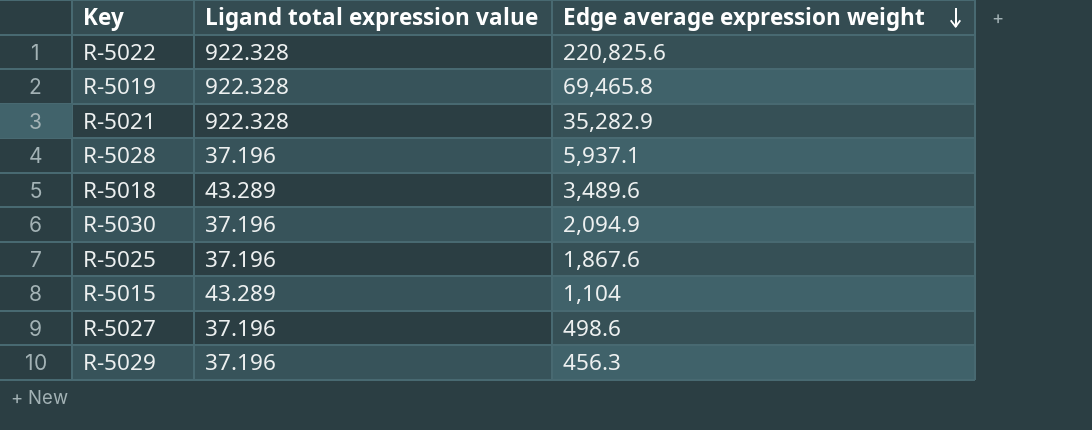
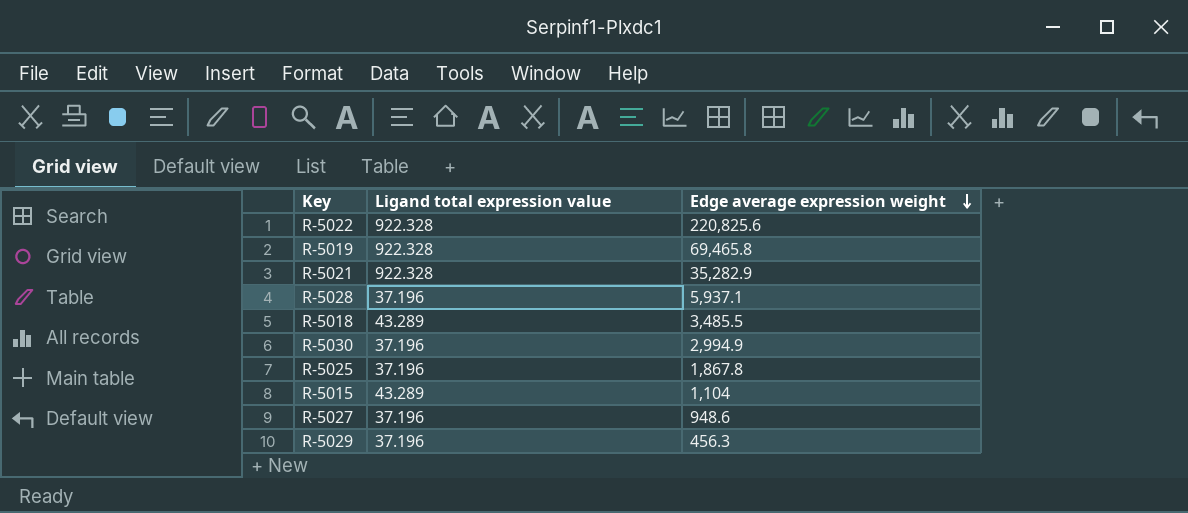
R-5018 | Edge average expression weight: 3,489.6 -> 3,485.5
R-5030 | Edge average expression weight: 2,094.9 -> 2,994.9
R-5025 | Edge average expression weight: 1,867.6 -> 1,867.8
R-5027 | Edge average expression weight: 498.6 -> 948.6

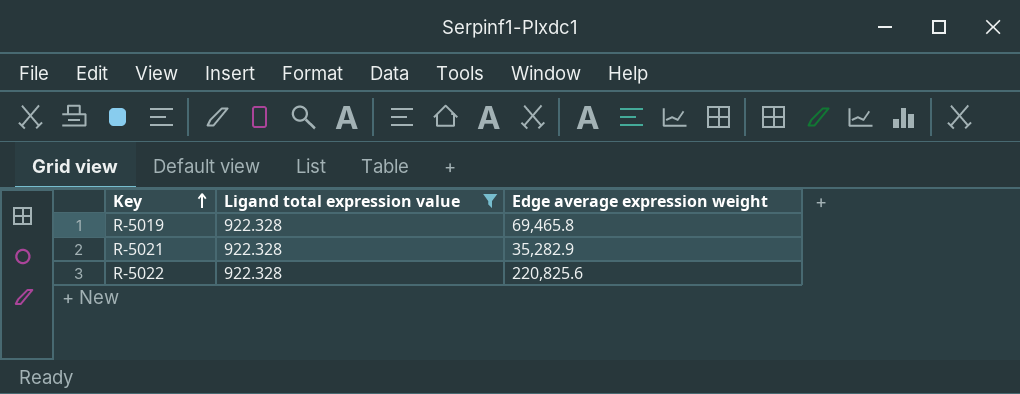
filter: none -> Ligand total expression value = 922.328
row order: Edge average expression weight descending -> Key ascending

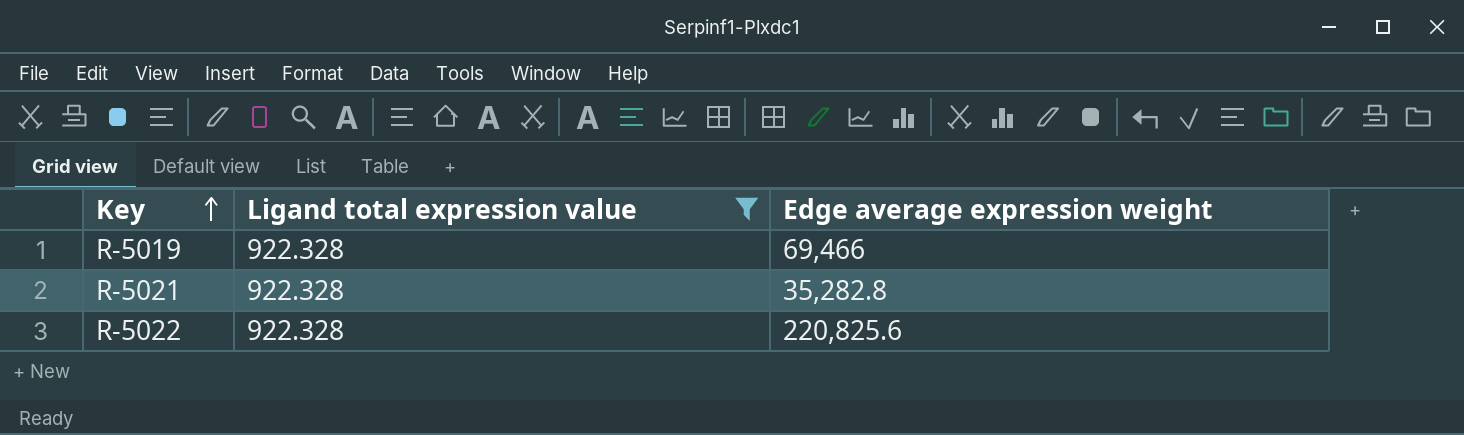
R-5019 | Edge average expression weight: 69,465.8 -> 69,466
R-5021 | Edge average expression weight: 35,282.9 -> 35,282.8

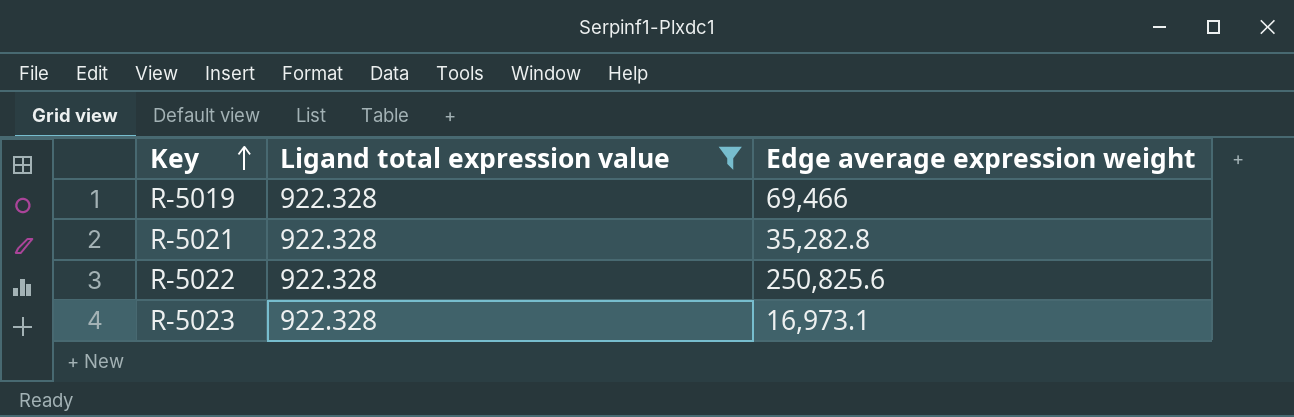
R-5022 | Edge average expression weight: 220,825.6 -> 250,825.6
row R-5023: none -> 922.328 | 16,973.1

